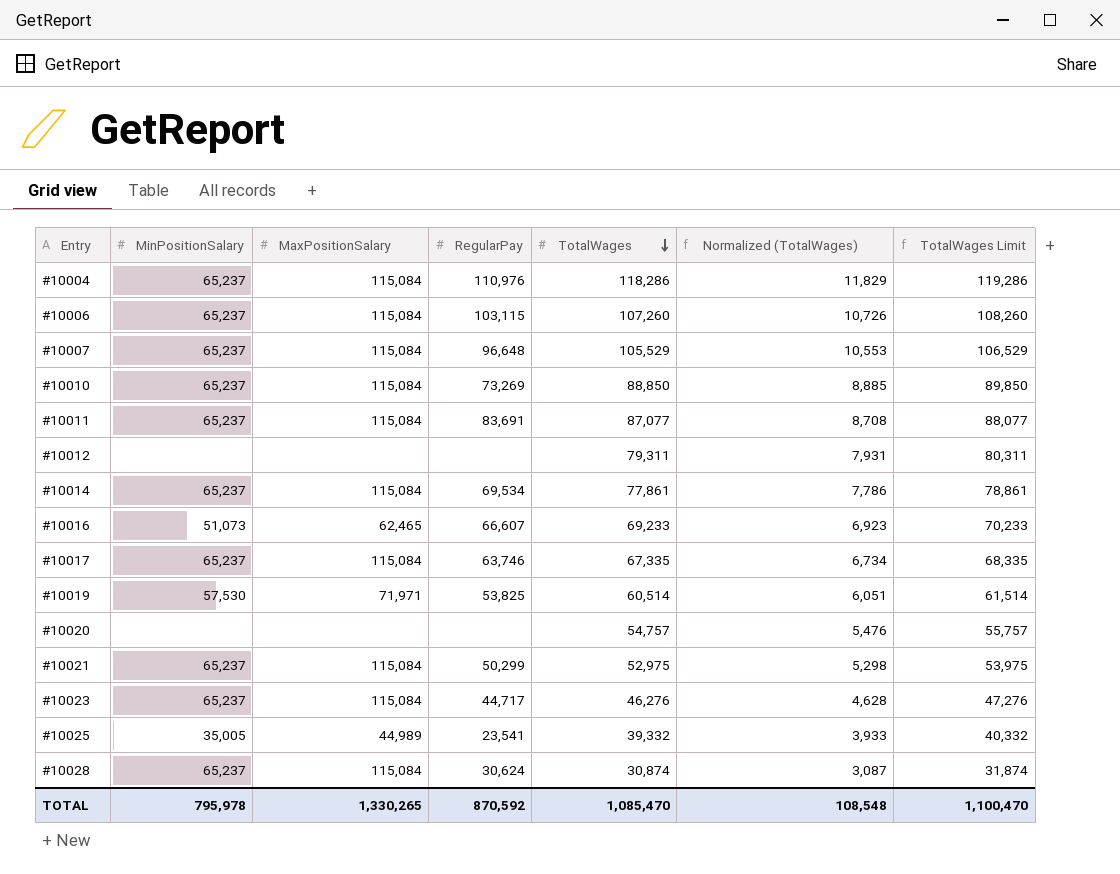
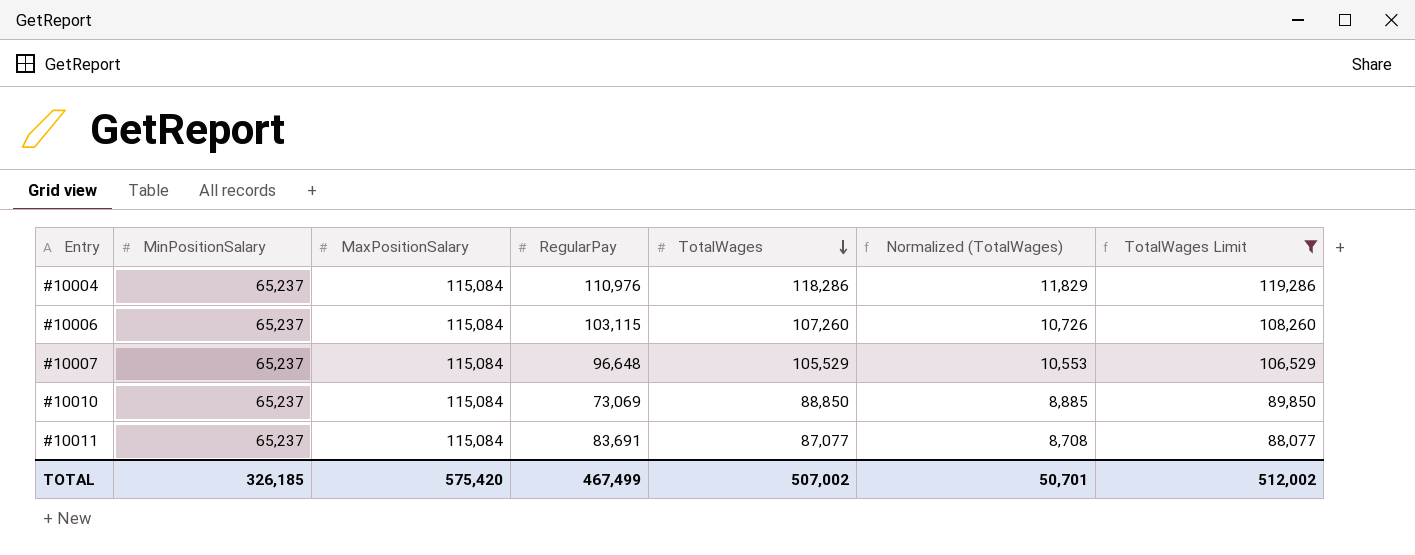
filter: none -> TotalWages Limit >= 88,077
#10010 | RegularPay: 73,269 -> 73,069
TOTAL | MinPositionSalary: 795,978 -> 326,185
TOTAL | MaxPositionSalary: 1,330,265 -> 575,420
TOTAL | RegularPay: 870,592 -> 467,499
TOTAL | TotalWages: 1,085,470 -> 507,002
TOTAL | Normalized (TotalWages): 108,548 -> 50,701
TOTAL | TotalWages Limit: 1,100,470 -> 512,002

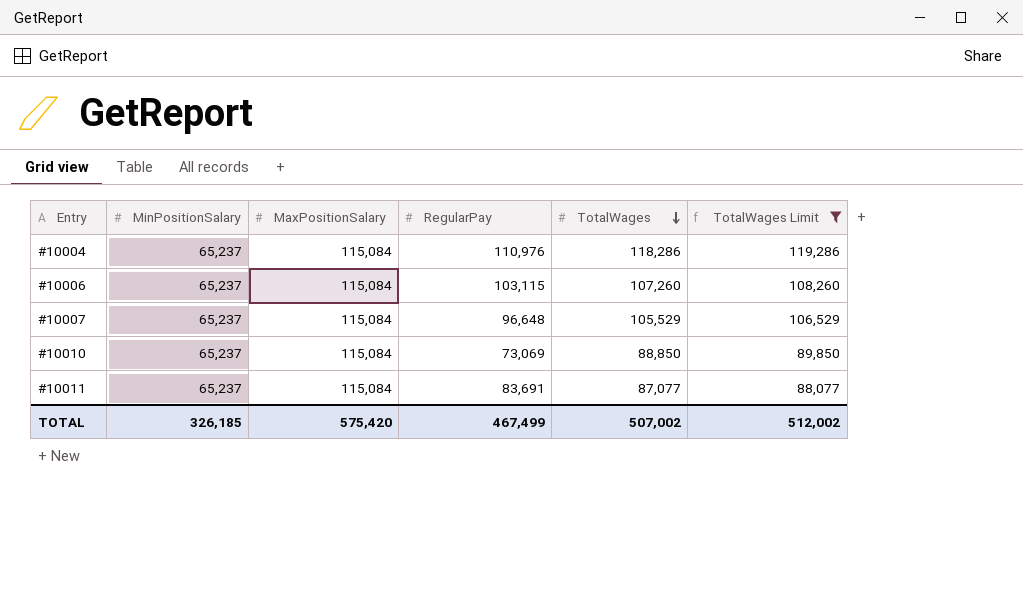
column Normalized (TotalWages) | formula: [TotalWages] * 0.1 -> none

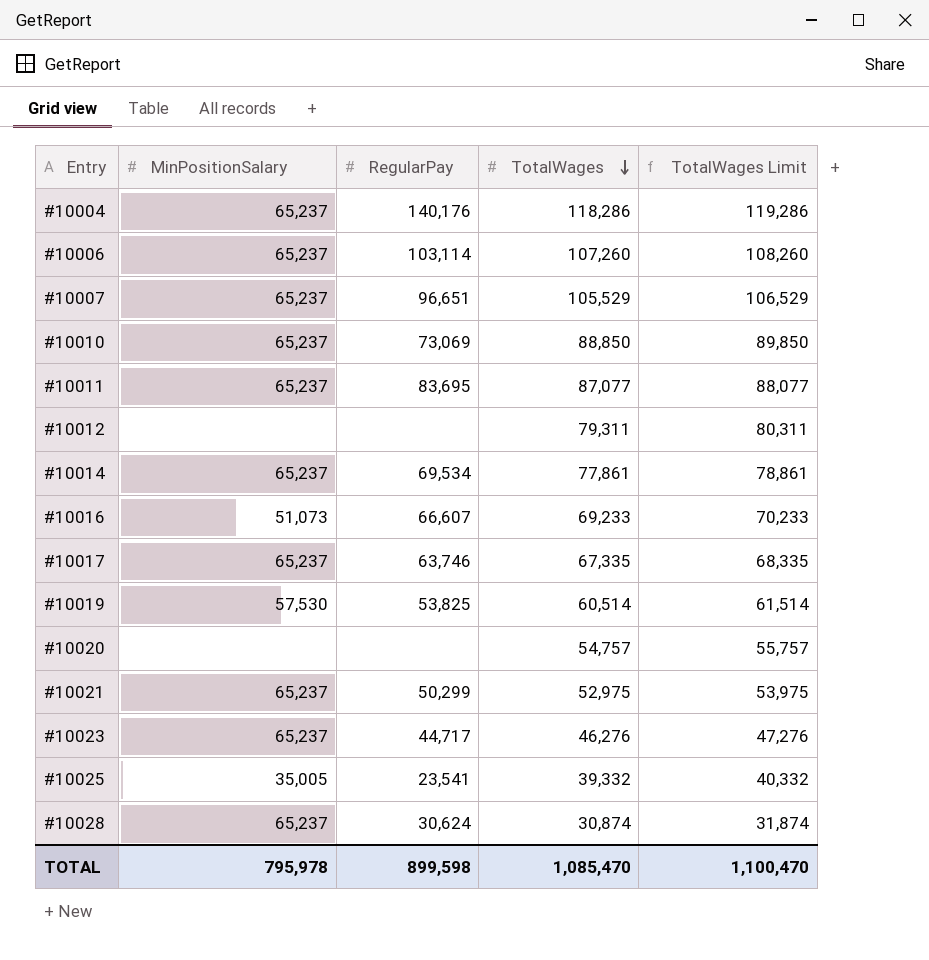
filter: TotalWages Limit >= 88,077 -> none
column MaxPositionSalary | position: 3 -> none
#10004 | RegularPay: 110,976 -> 140,176
#10006 | RegularPay: 103,115 -> 103,114
#10007 | RegularPay: 96,648 -> 96,651
#10011 | RegularPay: 83,691 -> 83,695
TOTAL | MinPositionSalary: 326,185 -> 795,978
TOTAL | RegularPay: 467,499 -> 899,598
TOTAL | TotalWages: 507,002 -> 1,085,470
TOTAL | TotalWages Limit: 512,002 -> 1,100,470

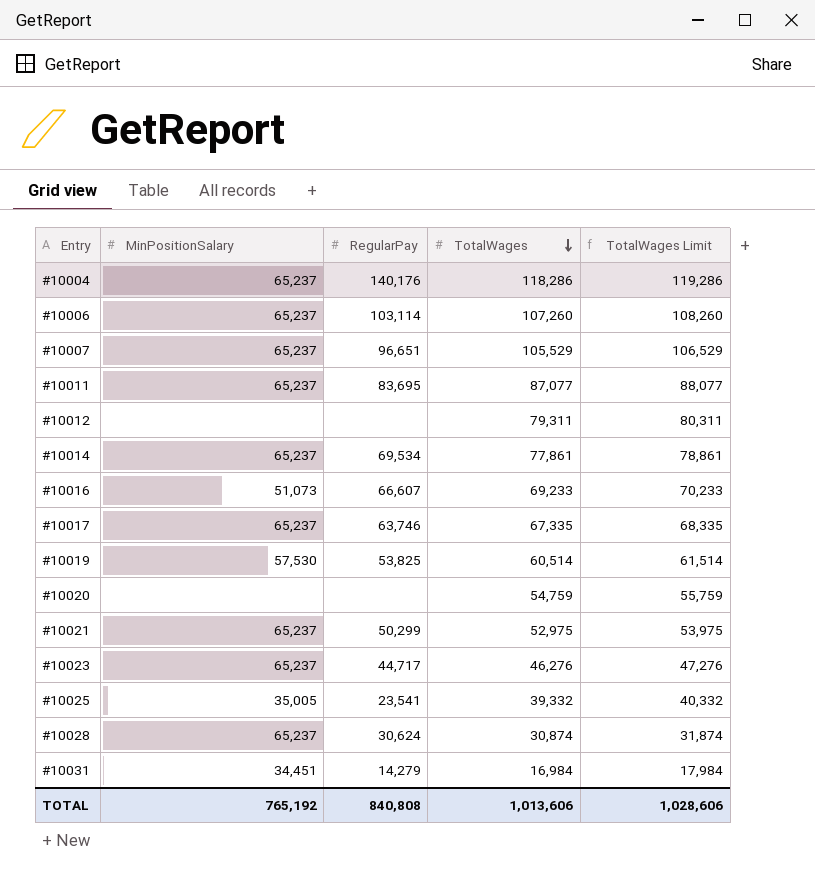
row #10010: 65,237 | 73,069 | 88,850 | 89,850 -> none
#10020 | TotalWages: 54,757 -> 54,759
#10020 | TotalWages Limit: 55,757 -> 55,759
row #10031: none -> 34,451 | 14,279 | 16,984 | 17,984
TOTAL | MinPositionSalary: 795,978 -> 765,192
TOTAL | RegularPay: 899,598 -> 840,808
TOTAL | TotalWages: 1,085,470 -> 1,013,606
TOTAL | TotalWages Limit: 1,100,470 -> 1,028,606

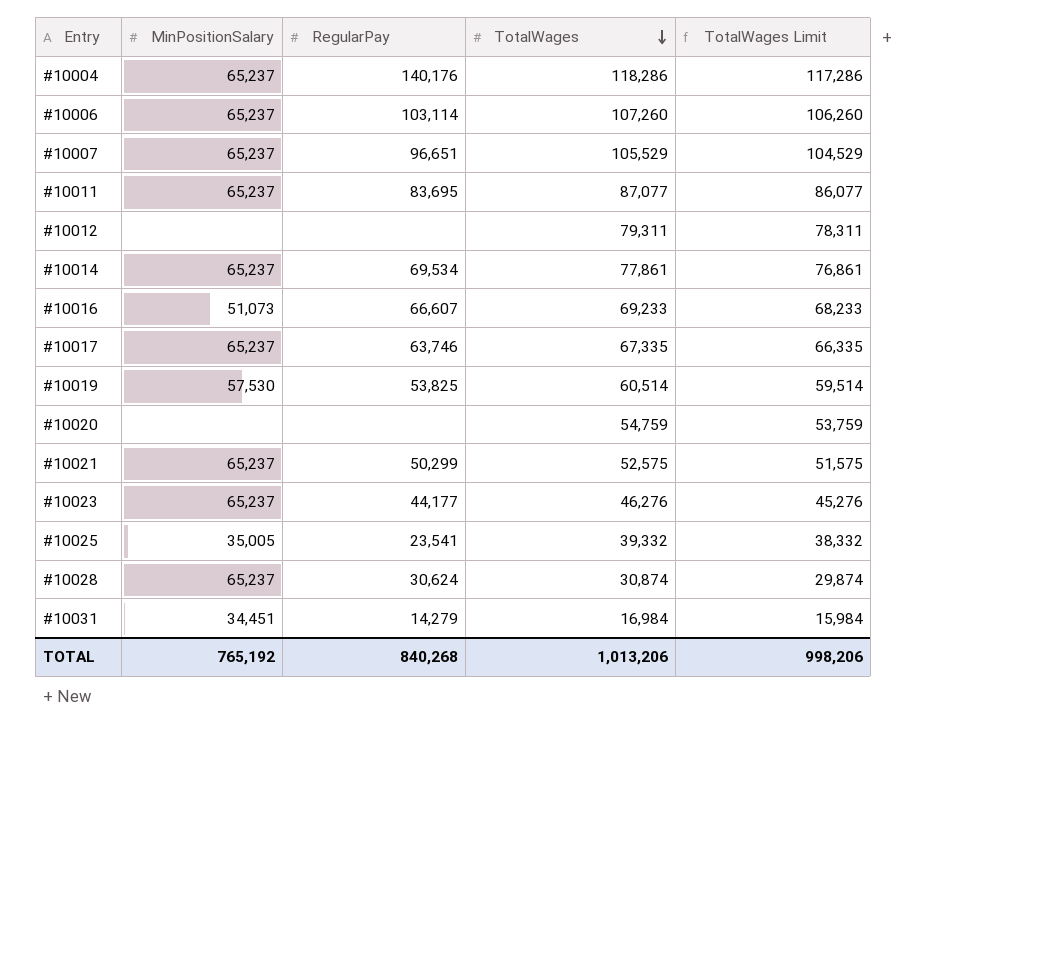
column TotalWages Limit | formula: [TotalWages] + 1000 -> [TotalWages] - 1000
#10021 | TotalWages: 52,975 -> 52,575
#10023 | RegularPay: 44,717 -> 44,177
TOTAL | RegularPay: 840,808 -> 840,268
TOTAL | TotalWages: 1,013,606 -> 1,013,206
TOTAL | TotalWages Limit: 1,028,606 -> 998,206

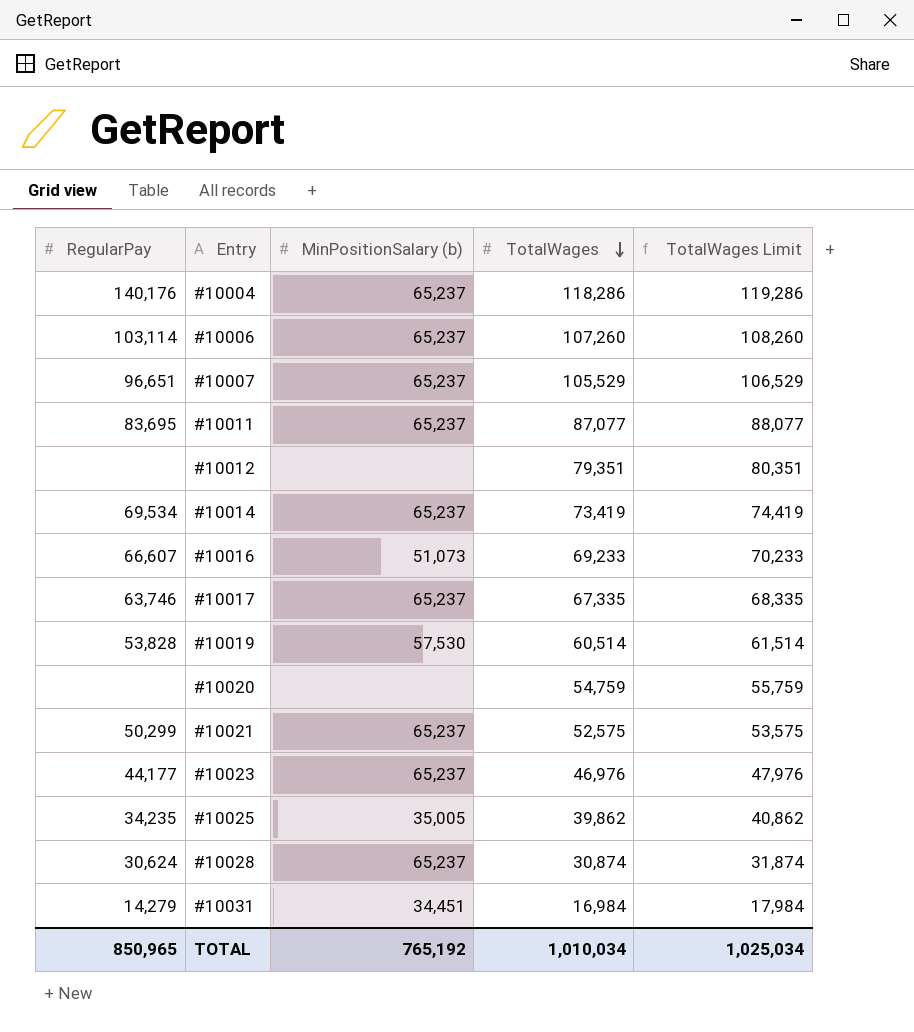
column RegularPay | position: 3 -> 1
column name: MinPositionSalary -> MinPositionSalary (b)
column TotalWages Limit | formula: [TotalWages] - 1000 -> [TotalWages] + 1000
#10012 | TotalWages: 79,311 -> 79,351
#10014 | TotalWages: 77,861 -> 73,419
#10019 | RegularPay: 53,825 -> 53,828
#10023 | TotalWages: 46,276 -> 46,976
#10025 | RegularPay: 23,541 -> 34,235
#10025 | TotalWages: 39,332 -> 39,862
TOTAL | RegularPay: 840,268 -> 850,965
TOTAL | TotalWages: 1,013,206 -> 1,010,034
TOTAL | TotalWages Limit: 998,206 -> 1,025,034

